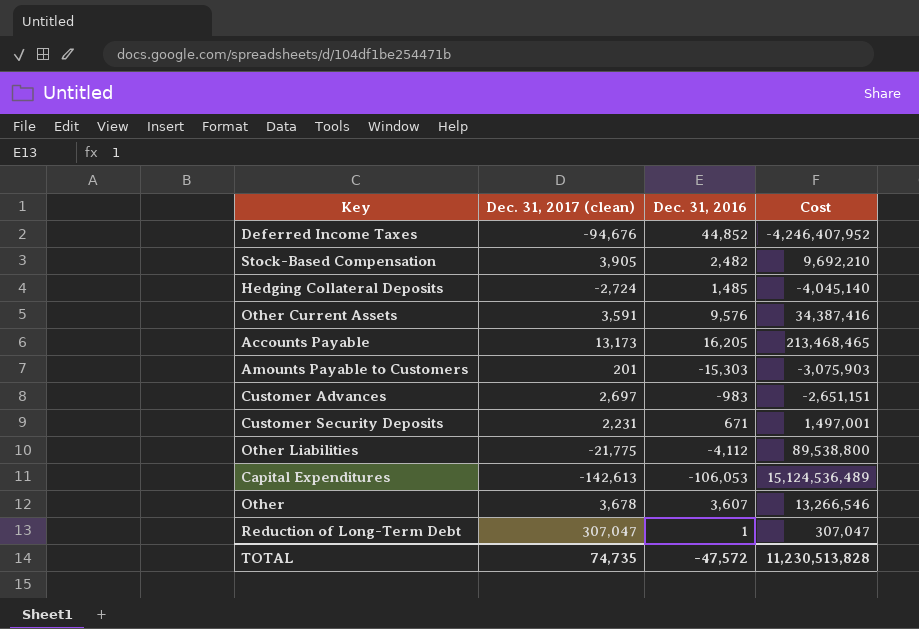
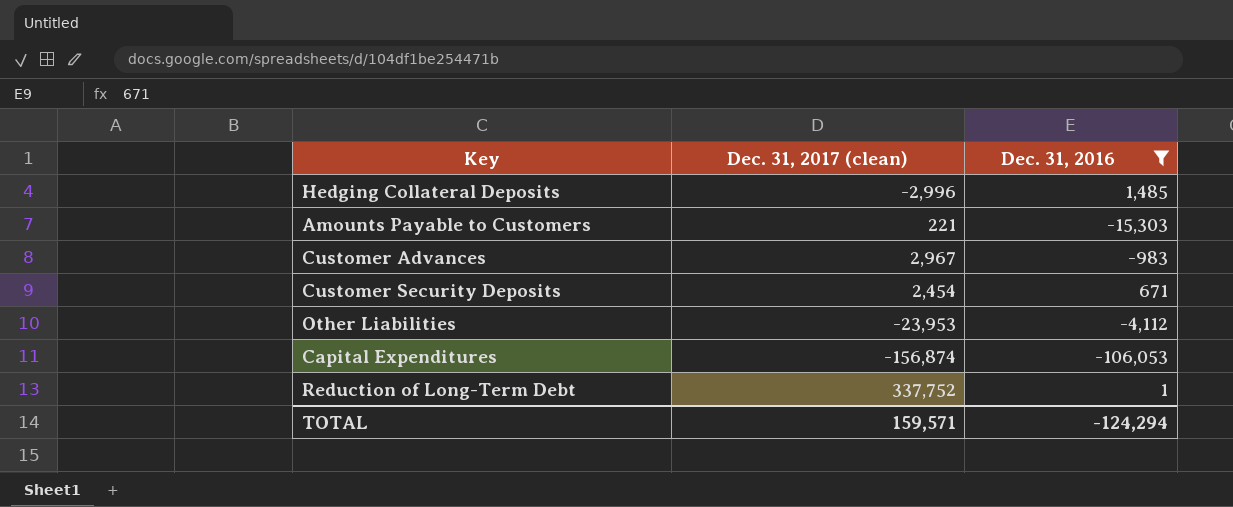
filter: none -> Dec. 31, 2016 <= 1,485
column Cost | formula: [Dec. 31, 2017 (clean)] * [Dec. 31, 2016] -> none
Hedging Collateral Deposits | Dec. 31, 2017 (clean): -2,724 -> -2,996
Amounts Payable to Customers | Dec. 31, 2017 (clean): 201 -> 221
Customer Advances | Dec. 31, 2017 (clean): 2,697 -> 2,967
Customer Security Deposits | Dec. 31, 2017 (clean): 2,231 -> 2,454
Other Liabilities | Dec. 31, 2017 (clean): -21,775 -> -23,953
Capital Expenditures | Dec. 31, 2017 (clean): -142,613 -> -156,874
Reduction of Long-Term Debt | Dec. 31, 2017 (clean): 307,047 -> 337,752
TOTAL | Dec. 31, 2017 (clean): 74,735 -> 159,571
TOTAL | Dec. 31, 2016: -47,572 -> -124,294

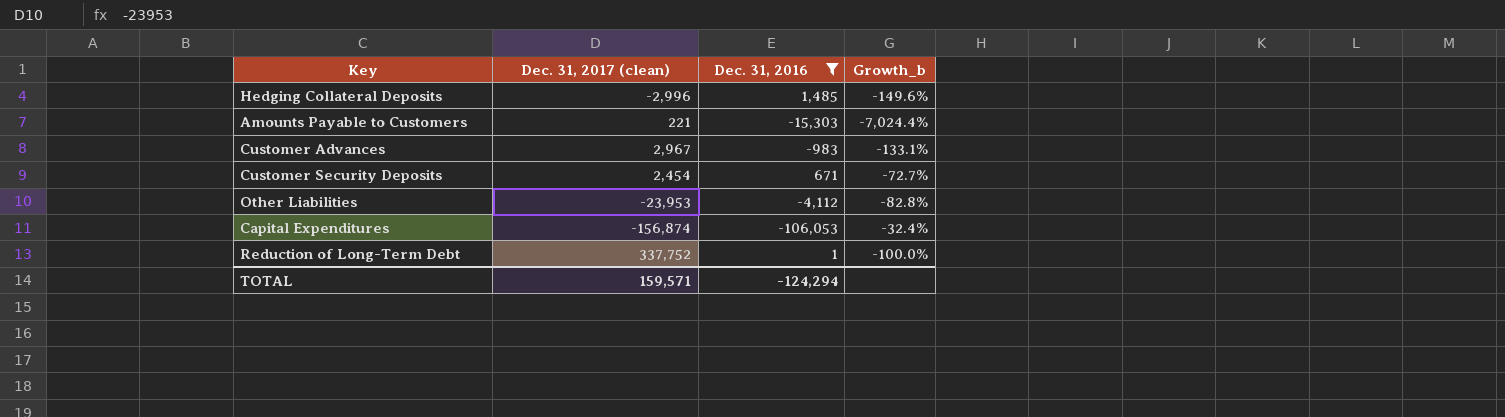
column Growth_b | formula: none -> ([Dec. 31, 2016] - [Dec. 31, 2017 (clean)]) / [Dec. 31, 2017 (clean)]

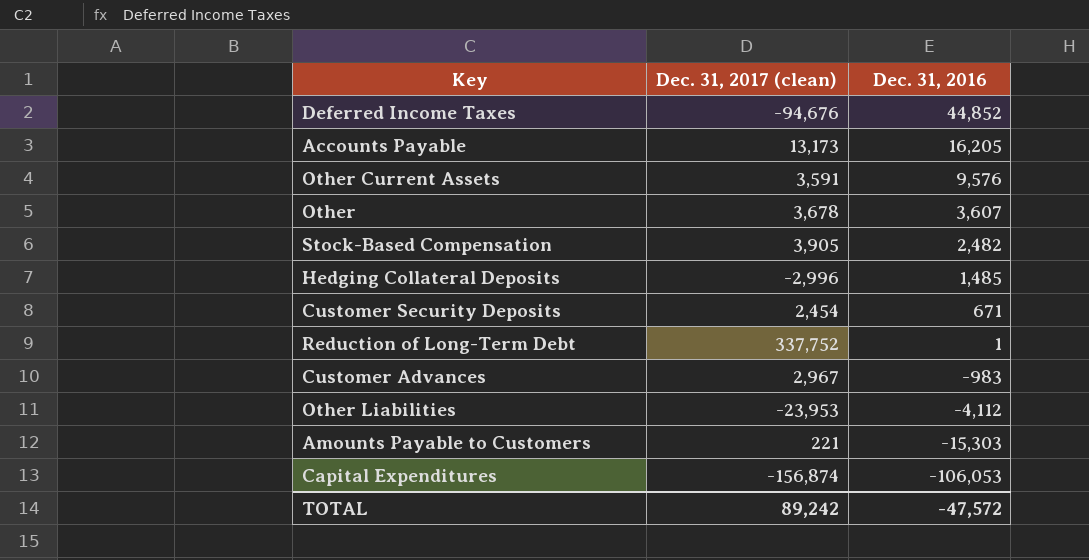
filter: Dec. 31, 2016 <= 1,485 -> none
row order: none -> Dec. 31, 2016 descending
column Growth_b | formula: ([Dec. 31, 2016] - [Dec. 31, 2017 (clean)]) / [Dec. 31, 2017 (clean)] -> none
TOTAL | Dec. 31, 2017 (clean): 159,571 -> 89,242
TOTAL | Dec. 31, 2016: -124,294 -> -47,572

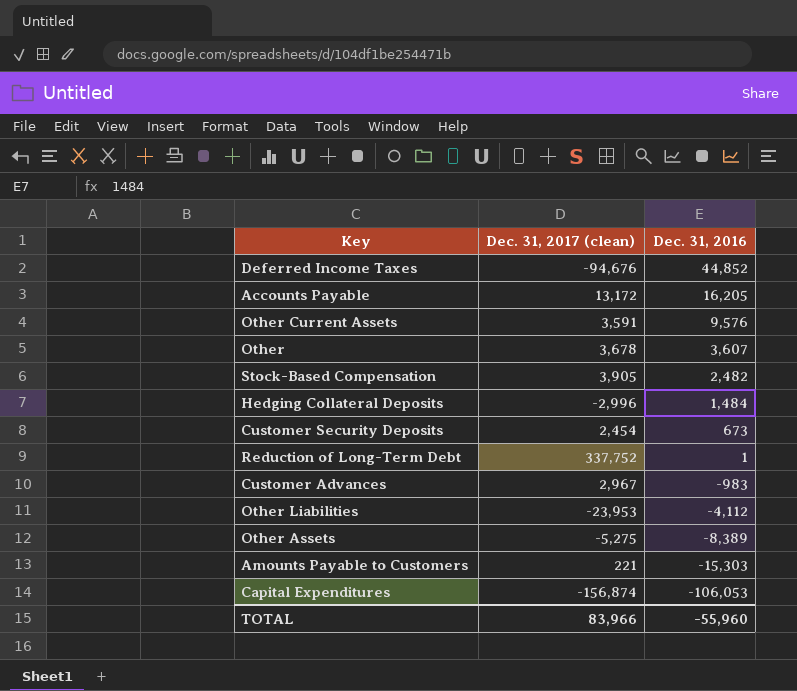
Accounts Payable | Dec. 31, 2017 (clean): 13,173 -> 13,172
Hedging Collateral Deposits | Dec. 31, 2016: 1,485 -> 1,484
Customer Security Deposits | Dec. 31, 2016: 671 -> 673
row Other Assets: none -> -5,275 | -8,389
TOTAL | Dec. 31, 2017 (clean): 89,242 -> 83,966
TOTAL | Dec. 31, 2016: -47,572 -> -55,960

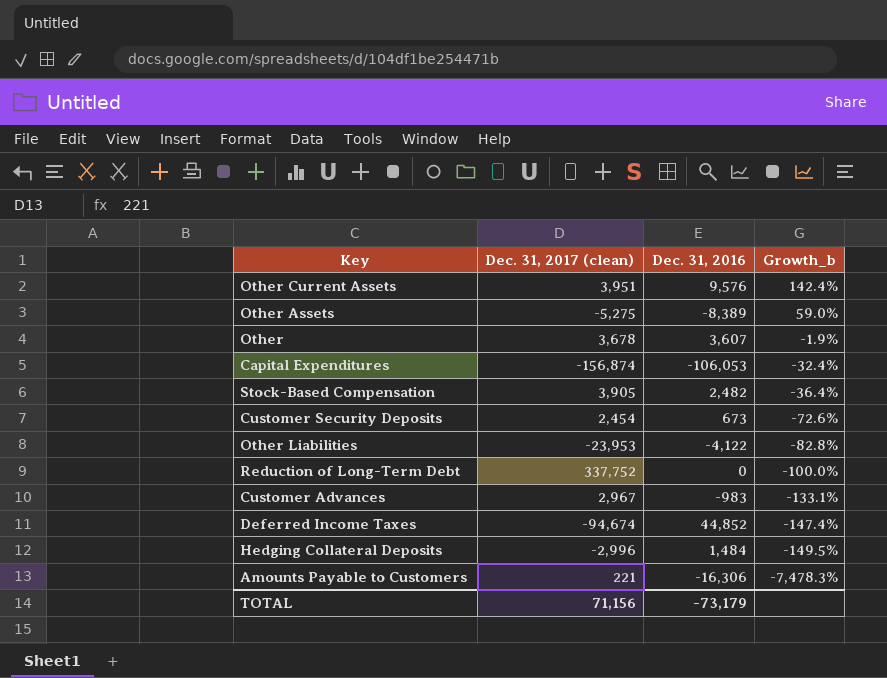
row order: Dec. 31, 2016 descending -> Growth_b descending
column Growth_b | formula: none -> ([Dec. 31, 2016] - [Dec. 31, 2017 (clean)]) / [Dec. 31, 2017 (clean)]
row Accounts Payable: 13,172 | 16,205 -> none
Other Current Assets | Dec. 31, 2017 (clean): 3,591 -> 3,951
Other Liabilities | Dec. 31, 2016: -4,112 -> -4,122
Reduction of Long-Term Debt | Dec. 31, 2016: 1 -> 0
Deferred Income Taxes | Dec. 31, 2017 (clean): -94,676 -> -94,674
Amounts Payable to Customers | Dec. 31, 2016: -15,303 -> -16,306
TOTAL | Dec. 31, 2017 (clean): 83,966 -> 71,156
TOTAL | Dec. 31, 2016: -55,960 -> -73,179

